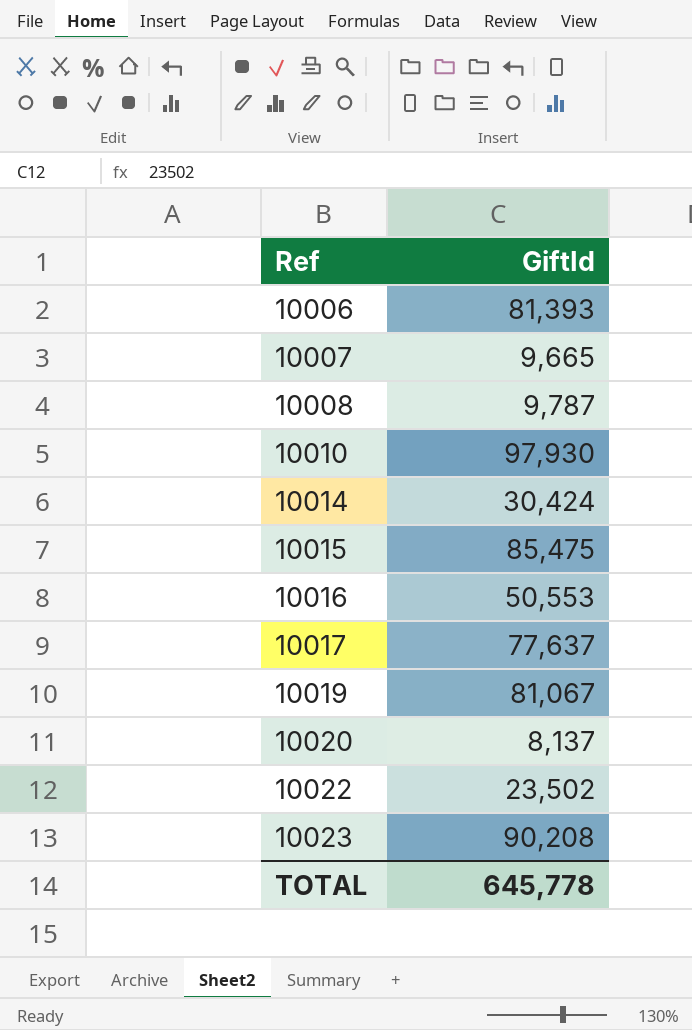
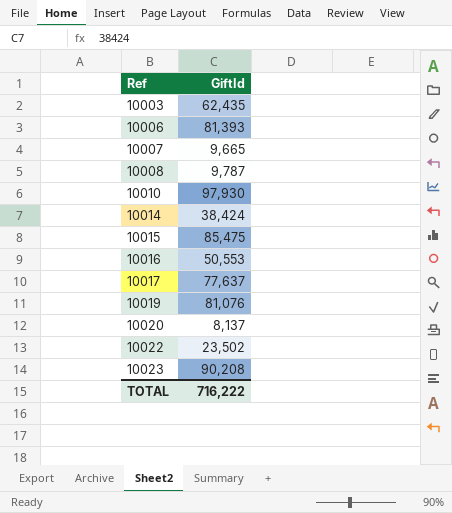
row 10003: none -> 62,435
10014 | GiftId: 30,424 -> 38,424
10019 | GiftId: 81,067 -> 81,076
TOTAL | GiftId: 645,778 -> 716,222

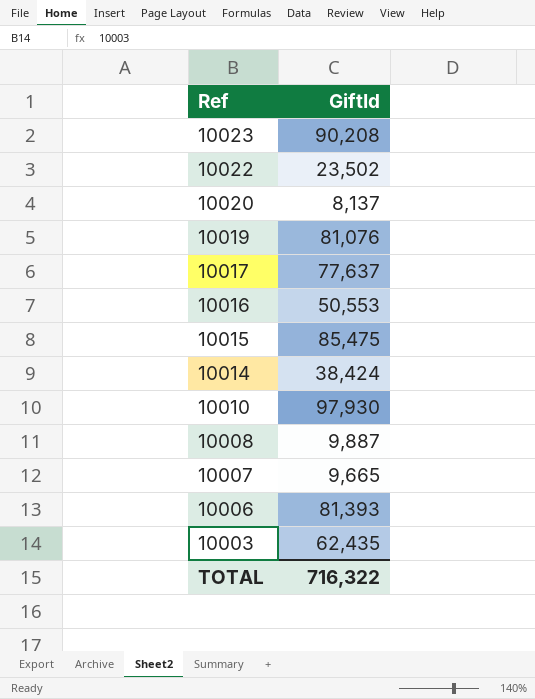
row order: Ref ascending -> Ref descending
10008 | GiftId: 9,787 -> 9,887
TOTAL | GiftId: 716,222 -> 716,322

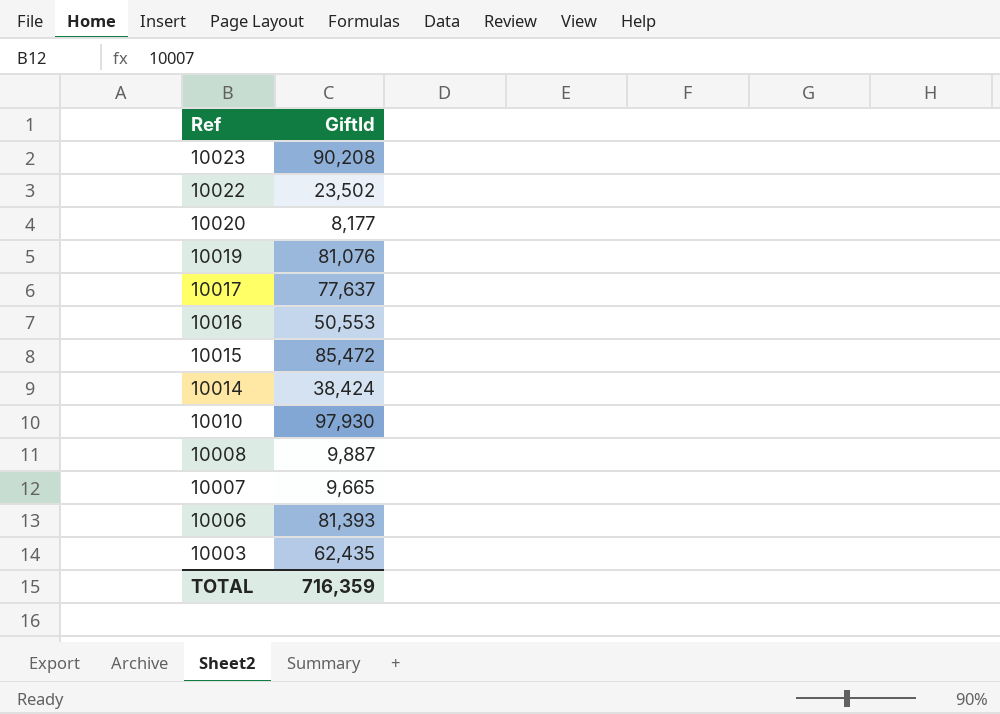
10020 | GiftId: 8,137 -> 8,177
10015 | GiftId: 85,475 -> 85,472
TOTAL | GiftId: 716,322 -> 716,359

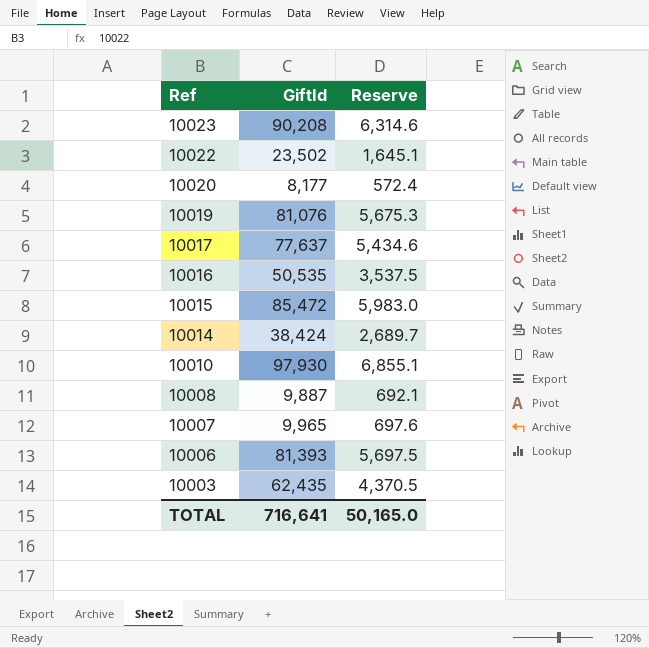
column Reserve | formula: none -> [GiftId] * 0.07
10016 | GiftId: 50,553 -> 50,535
10007 | GiftId: 9,665 -> 9,965
TOTAL | GiftId: 716,359 -> 716,641

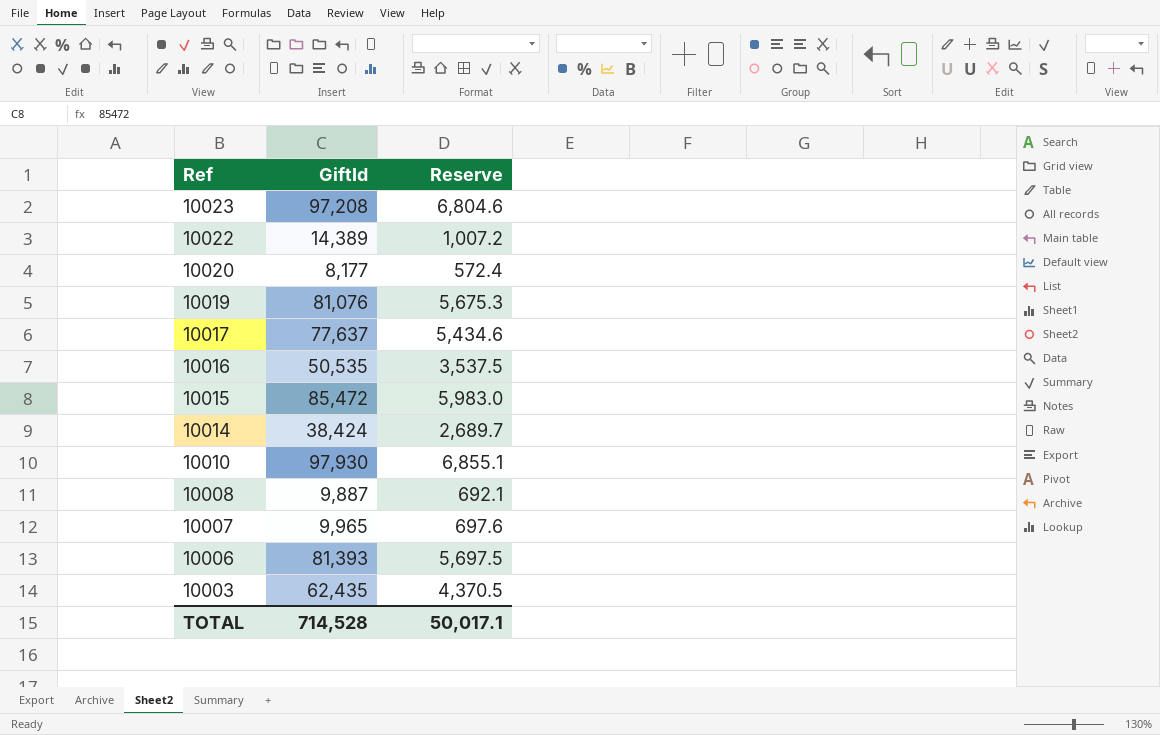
10023 | GiftId: 90,208 -> 97,208
10023 | Reserve: 6,314.6 -> 6,804.6
10022 | GiftId: 23,502 -> 14,389
10022 | Reserve: 1,645.1 -> 1,007.2
TOTAL | GiftId: 716,641 -> 714,528
TOTAL | Reserve: 50,165.0 -> 50,017.1

